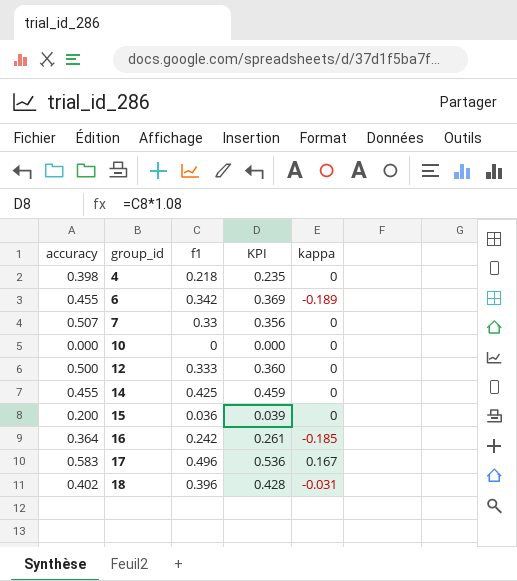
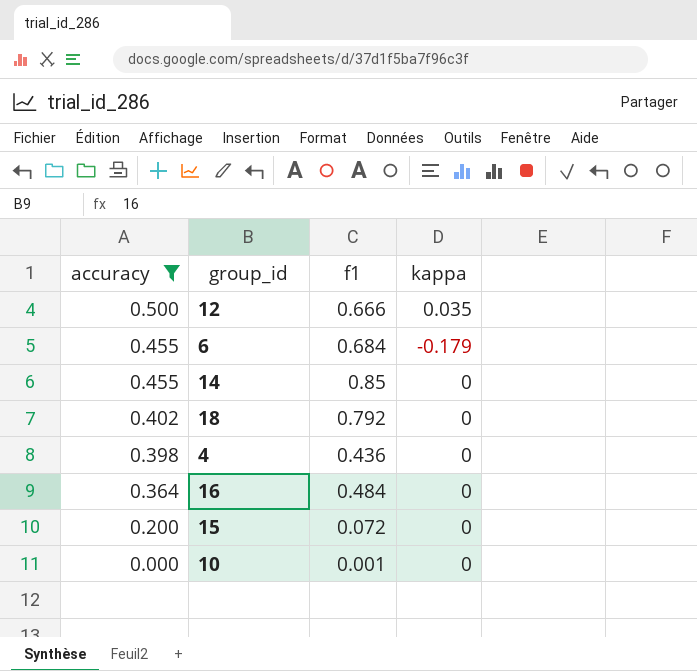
filter: none -> accuracy <= 0.500
row order: group_id ascending -> accuracy descending
column KPI | formula: [f1] * 1.08 -> none
12 | f1: 0.333 -> 0.666
12 | kappa: 0 -> 0.035
6 | f1: 0.342 -> 0.684
6 | kappa: -0.189 -> -0.179
14 | f1: 0.425 -> 0.85
18 | f1: 0.396 -> 0.792
18 | kappa: -0.031 -> 0
4 | f1: 0.218 -> 0.436
16 | f1: 0.242 -> 0.484
16 | kappa: -0.185 -> 0
15 | f1: 0.036 -> 0.072
10 | f1: 0 -> 0.001

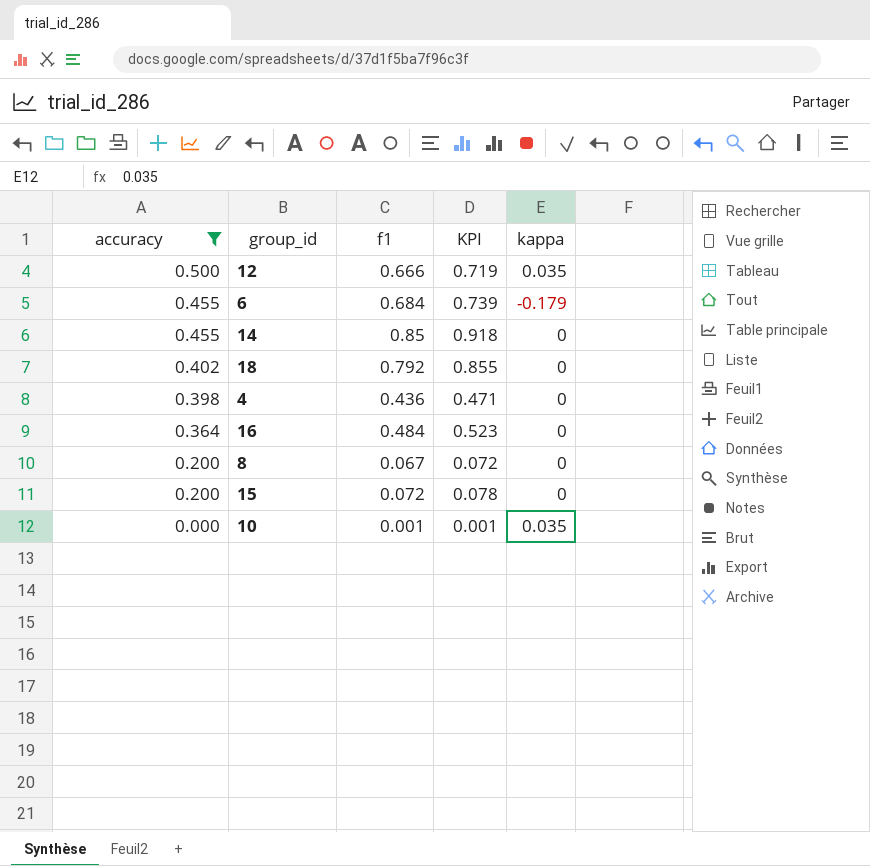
column KPI | formula: none -> [f1] * 1.08
row 8: none -> 0.200 | 0.067 | 0.072 | 0
10 | kappa: 0 -> 0.035

